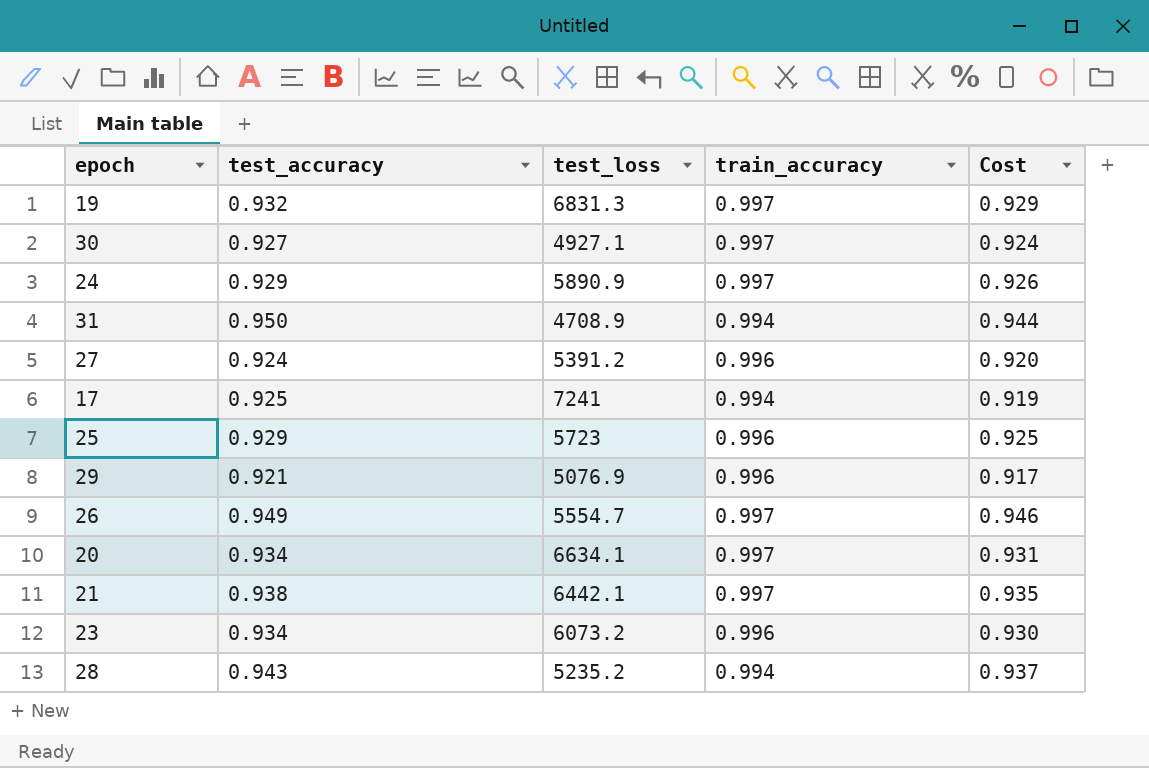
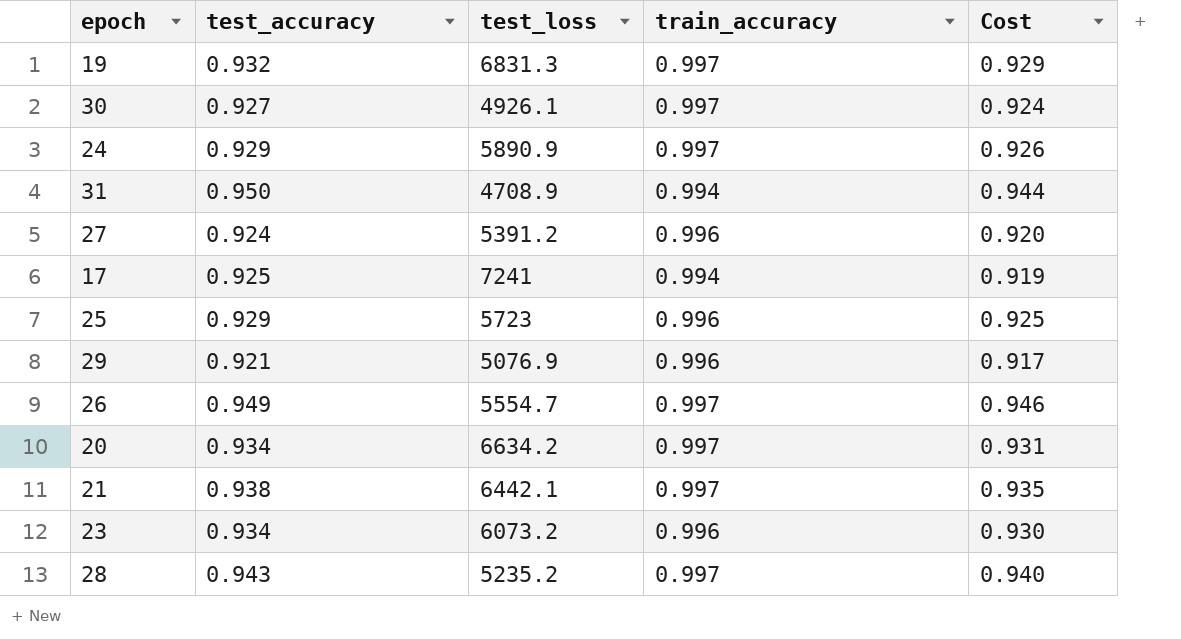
30 | test_loss: 4927.1 -> 4926.1
20 | test_loss: 6634.1 -> 6634.2
28 | train_accuracy: 0.994 -> 0.997
28 | Cost: 0.937 -> 0.940

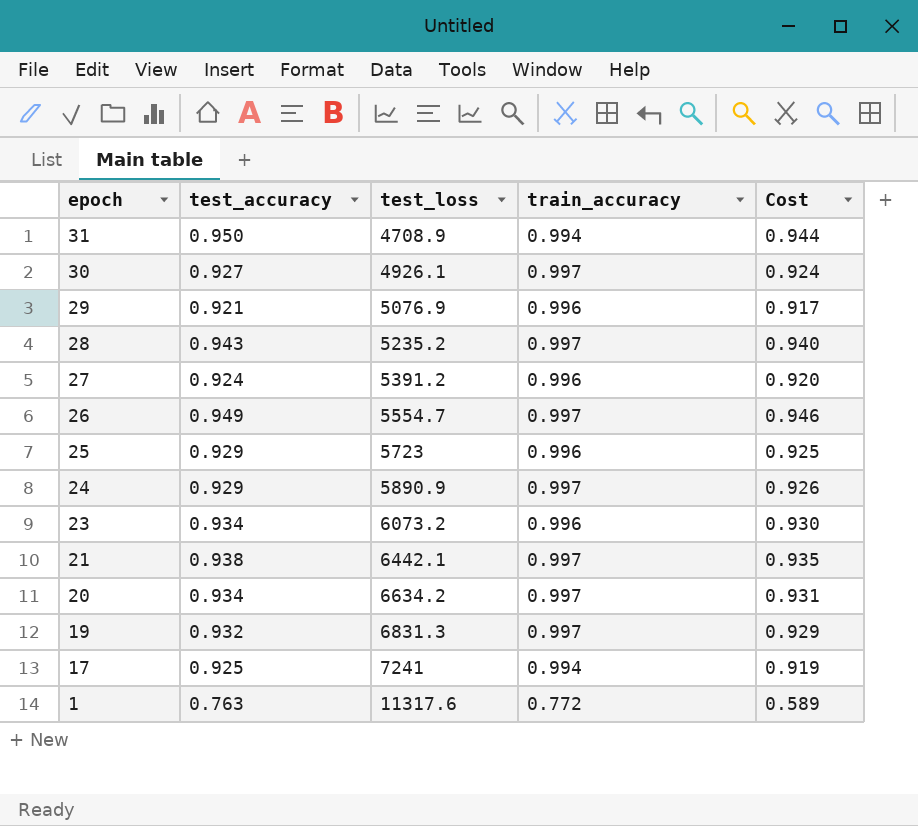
row order: none -> epoch descending
row 1: none -> 0.763 | 11317.6 | 0.772 | 0.589

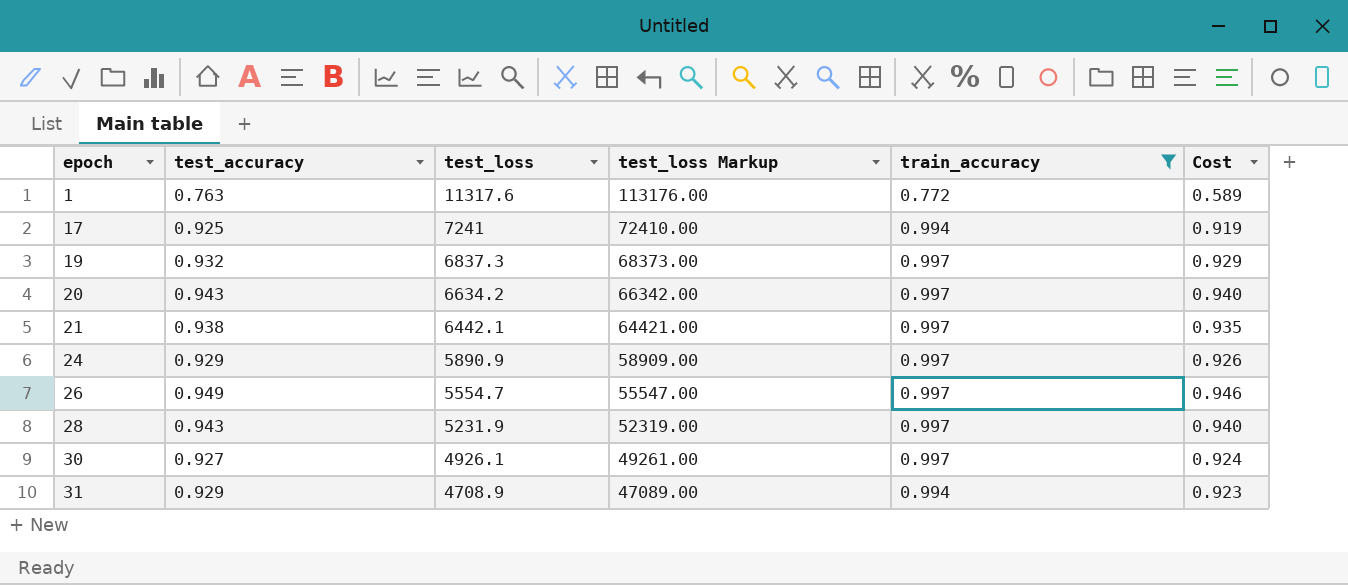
filter: none -> train_accuracy != 0.996
row order: epoch descending -> epoch ascending
column test_loss Markup | formula: none -> [test_loss] * 10
19 | test_loss: 6831.3 -> 6837.3
20 | test_accuracy: 0.934 -> 0.943
20 | Cost: 0.931 -> 0.940
28 | test_loss: 5235.2 -> 5231.9
31 | test_accuracy: 0.950 -> 0.929
31 | Cost: 0.944 -> 0.923

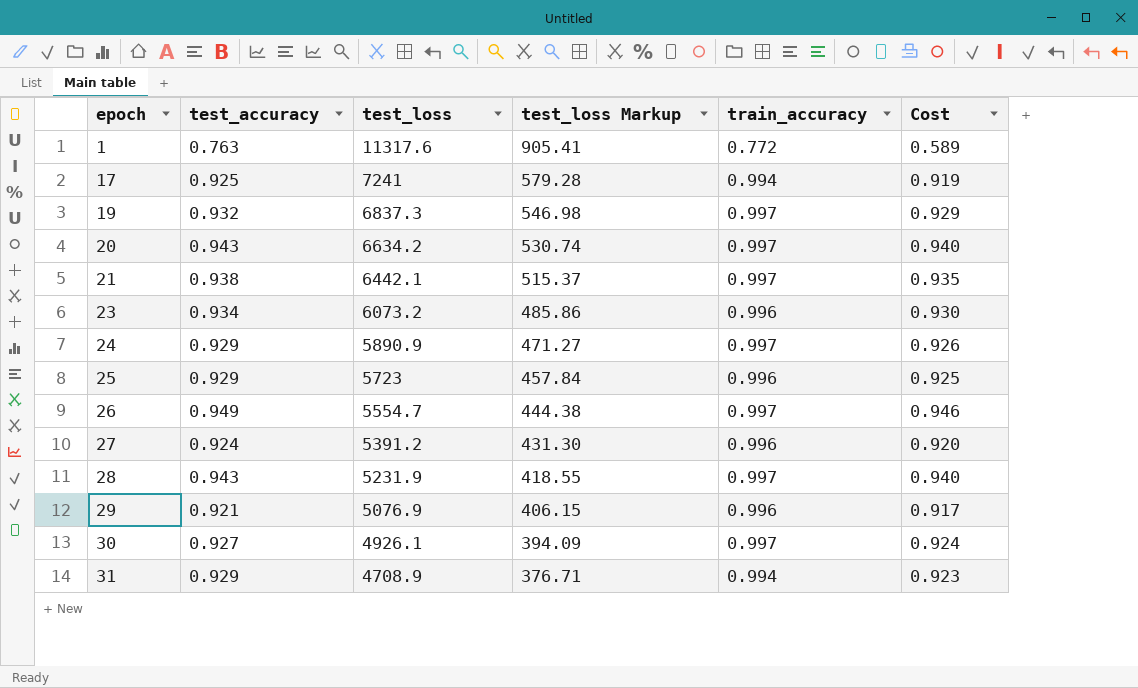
filter: train_accuracy != 0.996 -> none
column test_loss Markup | formula: [test_loss] * 10 -> [test_loss] * 0.08

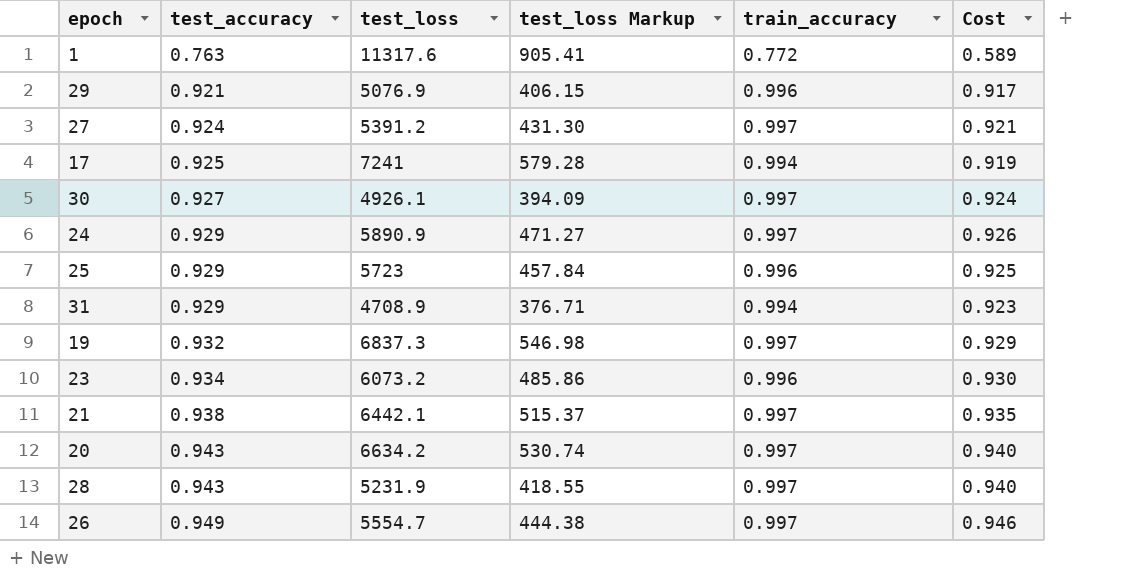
row order: epoch ascending -> test_accuracy ascending
27 | train_accuracy: 0.996 -> 0.997
27 | Cost: 0.920 -> 0.921

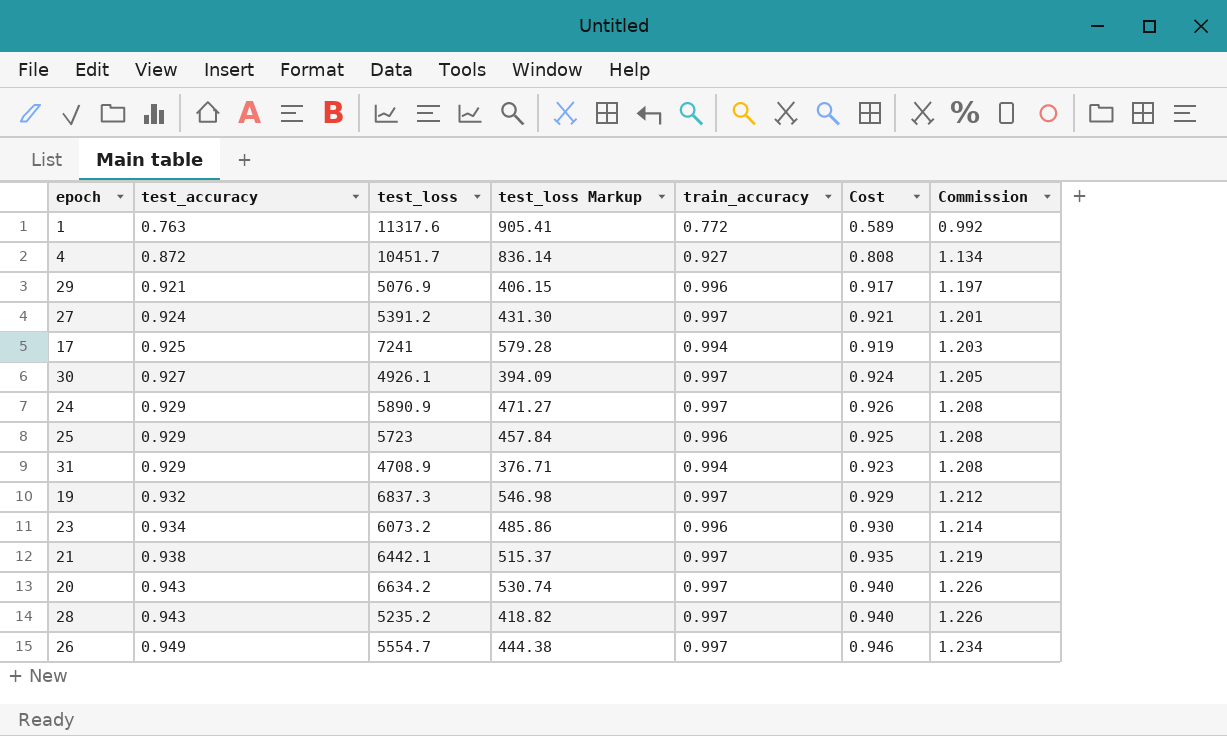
column Commission | formula: none -> [test_accuracy] * 1.3
row 4: none -> 0.872 | 10451.7 | 836.14 | 0.927 | 0.808 | 1.134
28 | test_loss: 5231.9 -> 5235.2
28 | test_loss Markup: 418.55 -> 418.82

